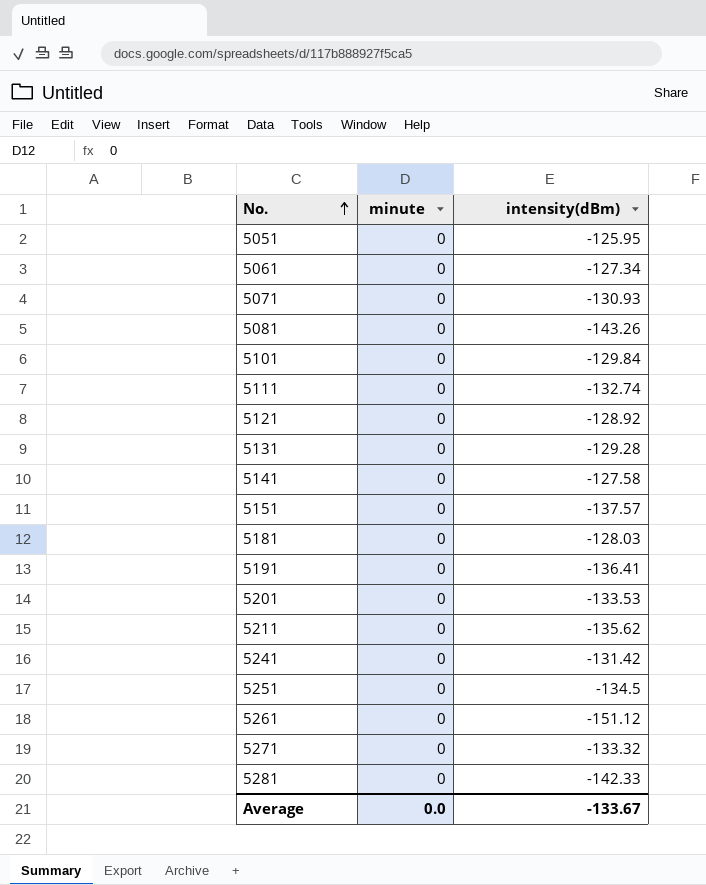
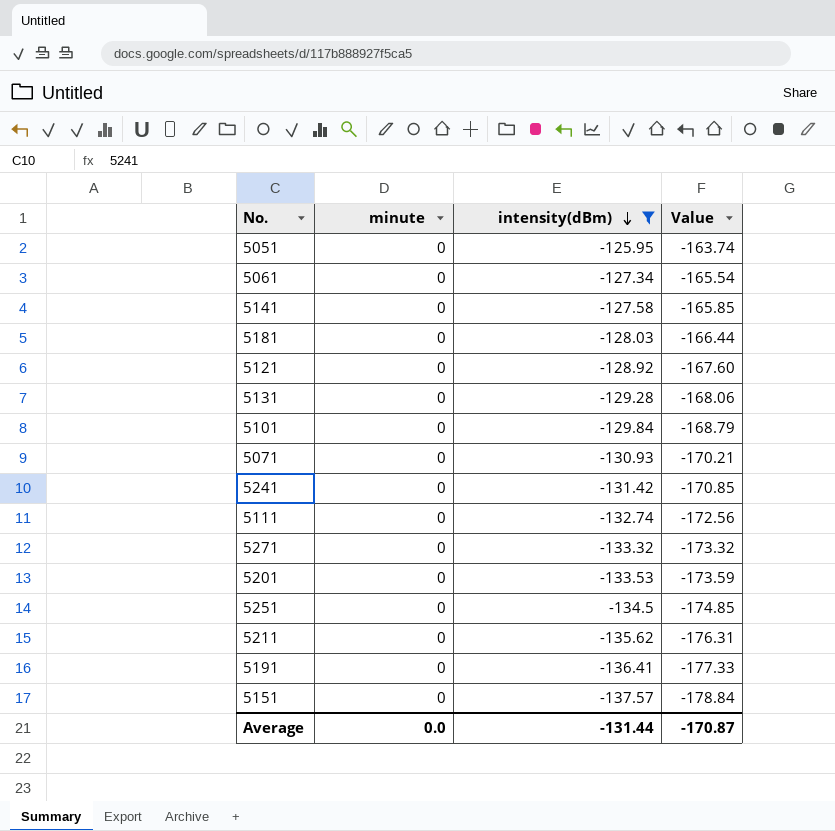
filter: none -> intensity(dBm) >= -137.57
row order: No. ascending -> intensity(dBm) descending
column Value | formula: none -> [intensity(dBm)] * 1.3
Average | intensity(dBm): -133.67 -> -131.44

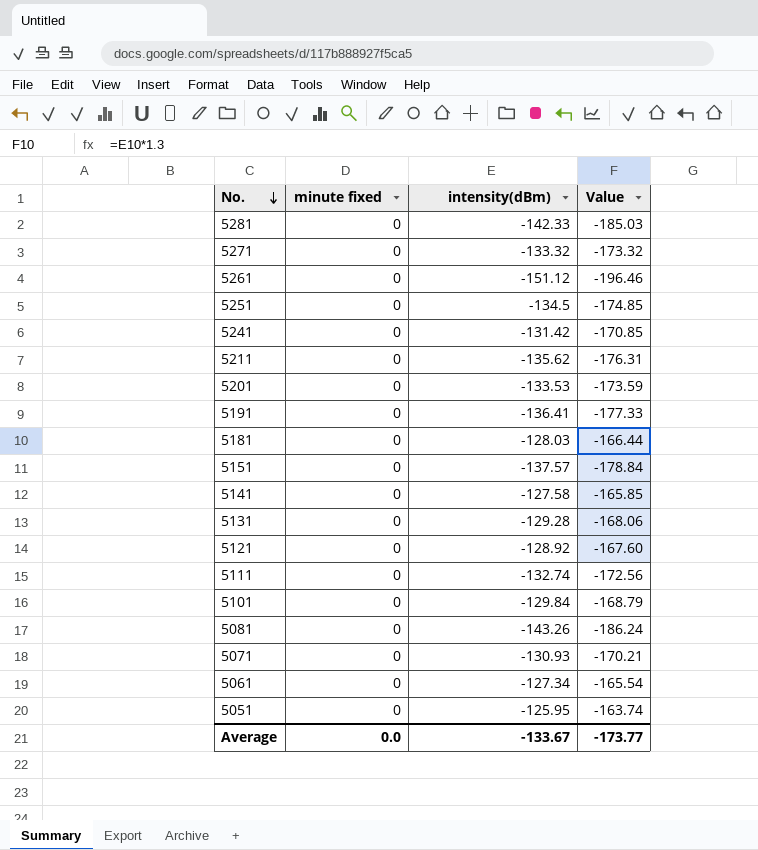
filter: intensity(dBm) >= -137.57 -> none
row order: intensity(dBm) descending -> No. descending
column name: minute -> minute fixed
Average | intensity(dBm): -131.44 -> -133.67
Average | Value: -170.87 -> -173.77

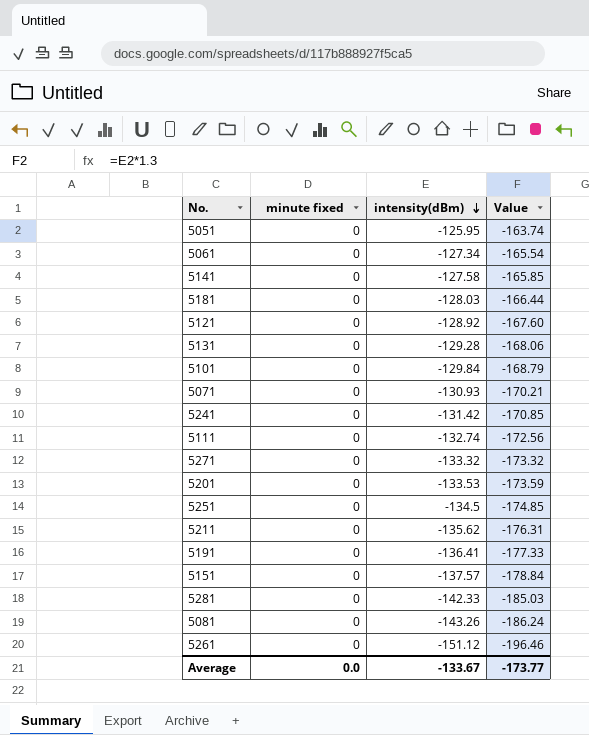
row order: No. descending -> intensity(dBm) descending

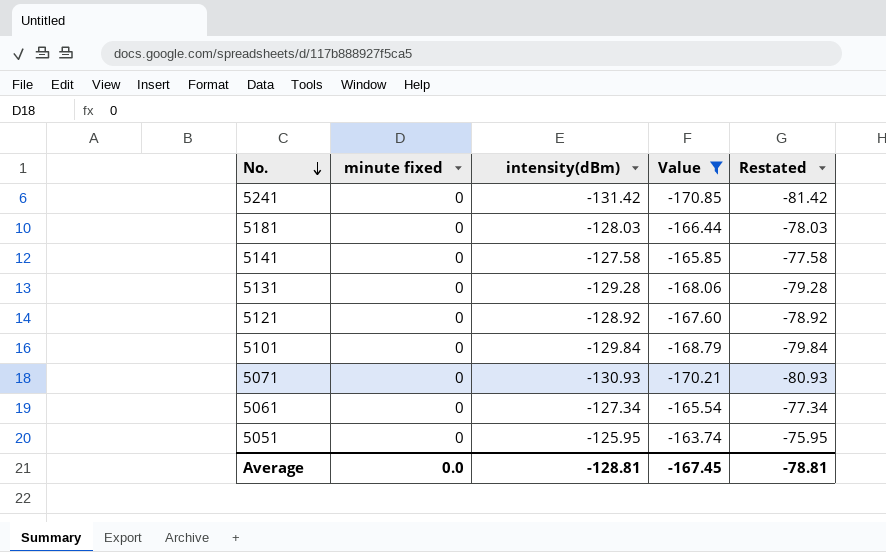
filter: none -> Value >= -170.85
row order: intensity(dBm) descending -> No. descending
column Restated | formula: none -> [intensity(dBm)] + 50
Average | intensity(dBm): -133.67 -> -128.81
Average | Value: -173.77 -> -167.45

